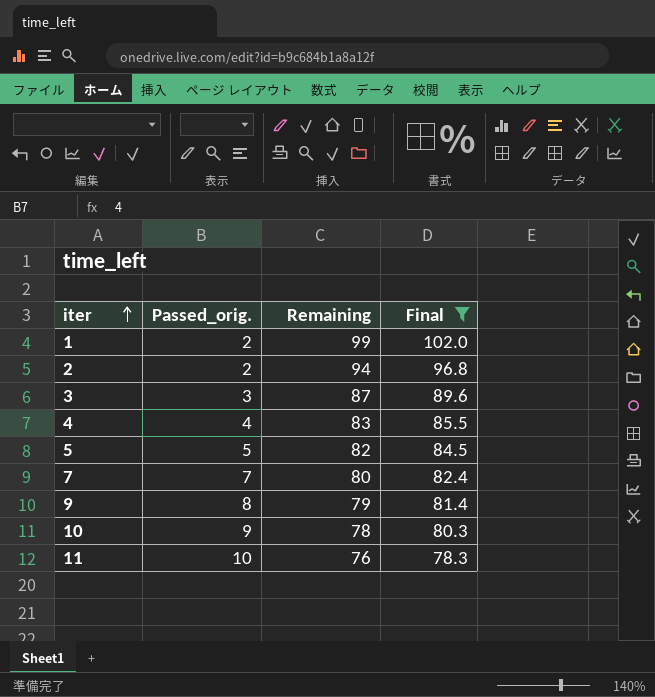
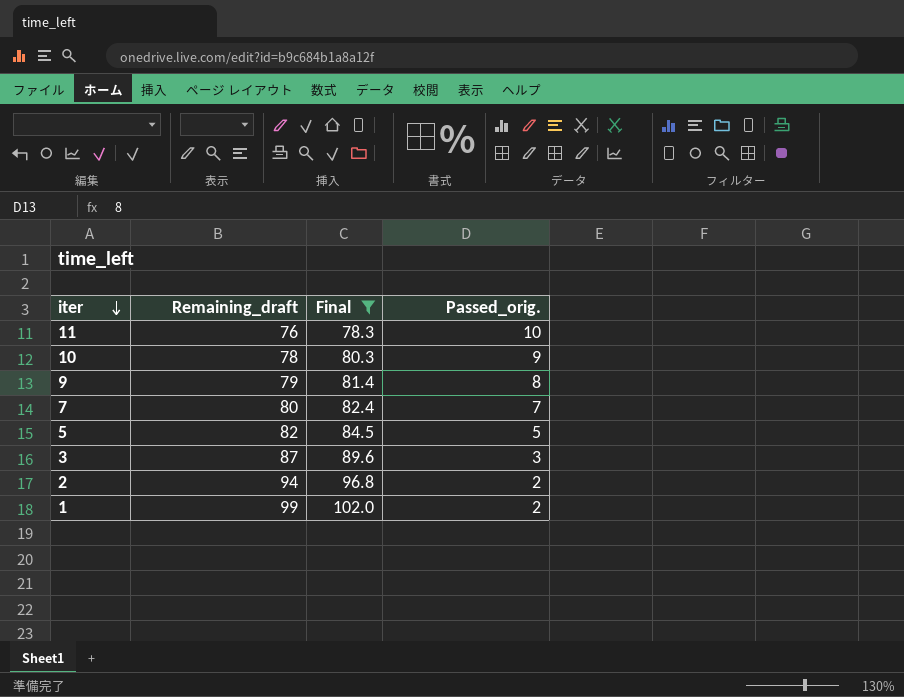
row order: iter ascending -> iter descending
column name: Remaining -> Remaining_draft
column Passed_orig. | position: 2 -> 4
row 4: 4 | 83 | 85.5 -> none

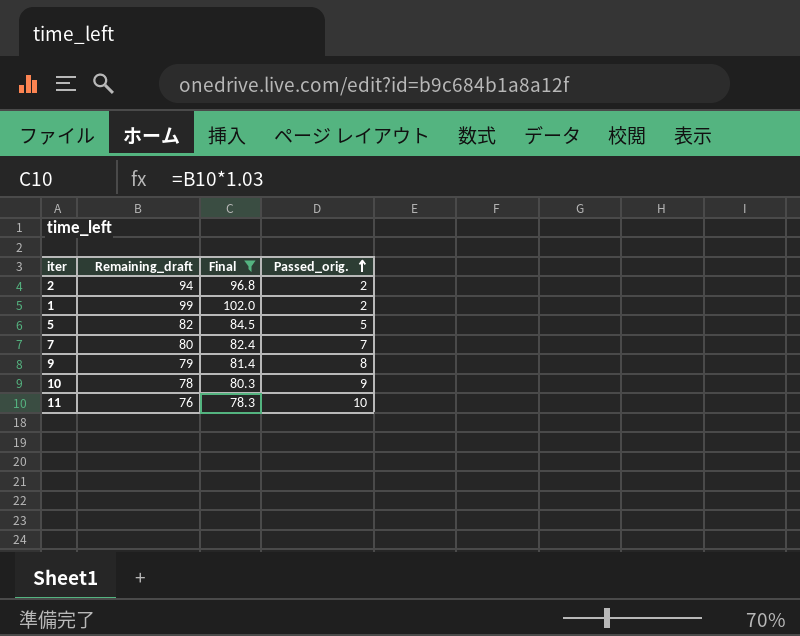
row order: iter descending -> Passed_orig. ascending
row 3: 87 | 89.6 | 3 -> none

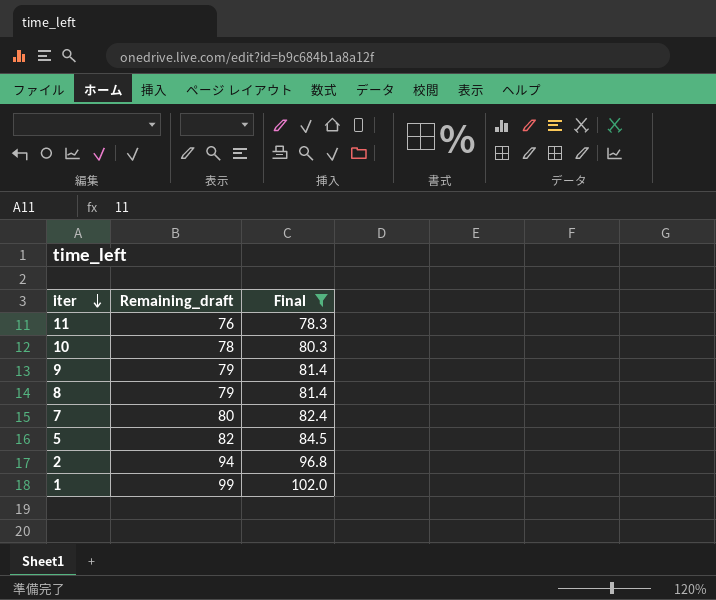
row order: Passed_orig. ascending -> iter descending
column Passed_orig. | position: 4 -> none
row 8: none -> 79 | 81.4

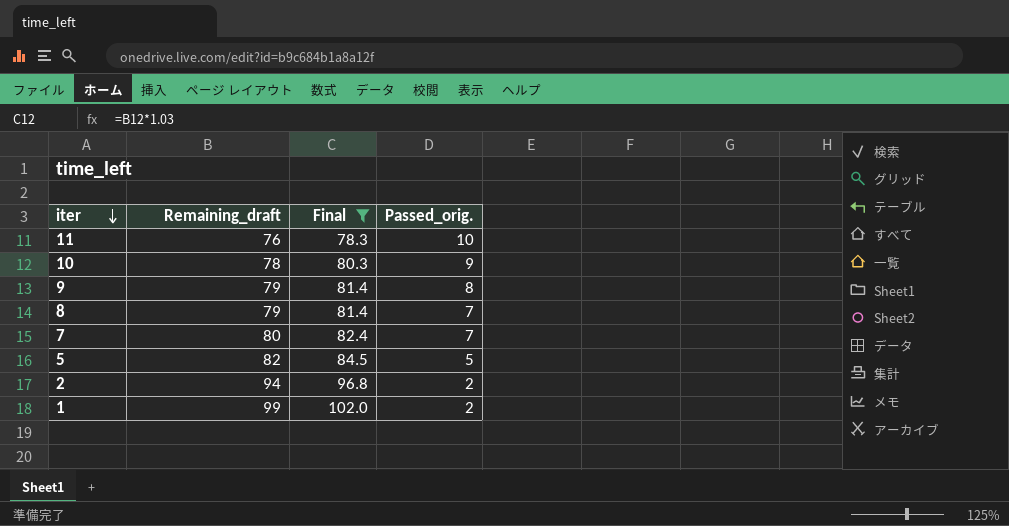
column Passed_orig. | position: none -> 4

